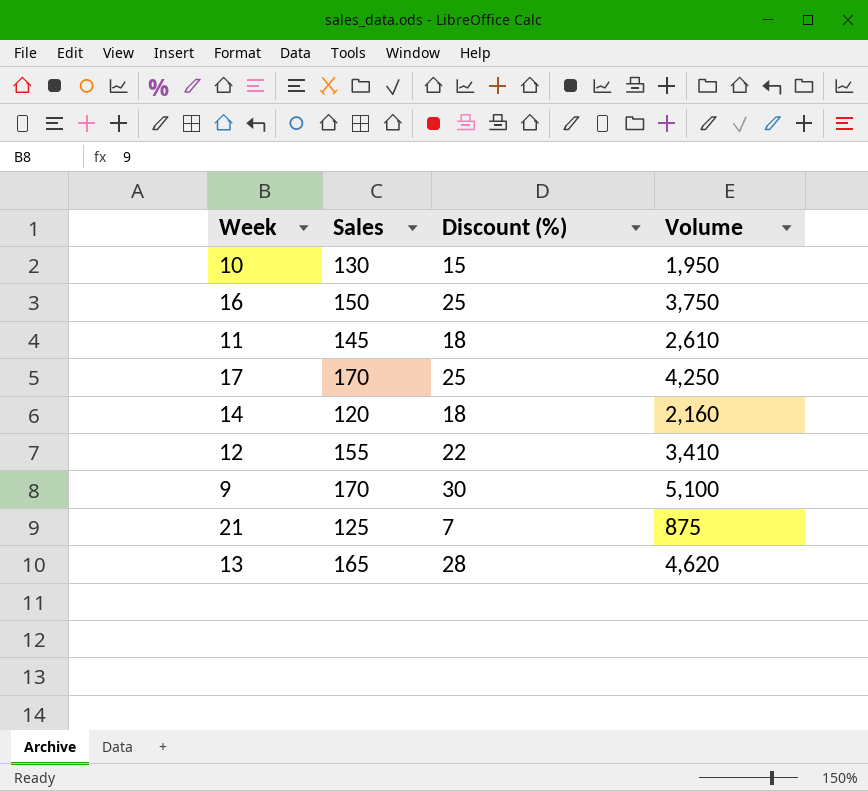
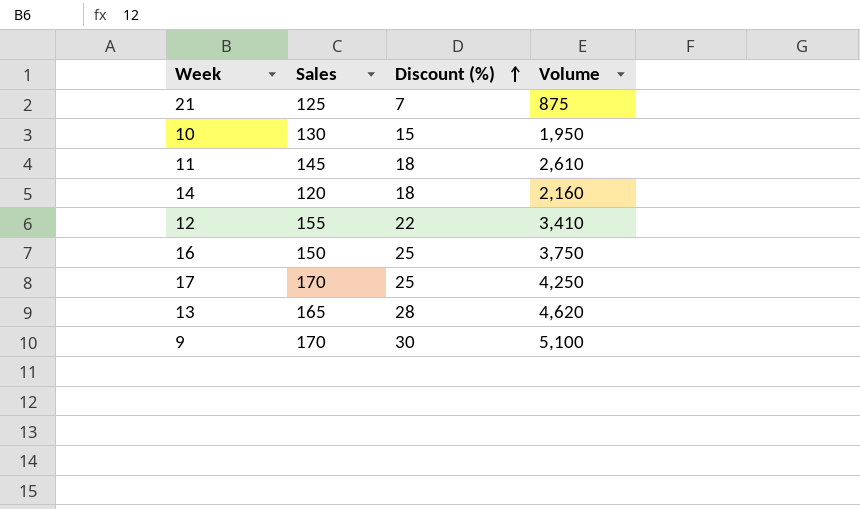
row order: none -> Discount (%) ascending

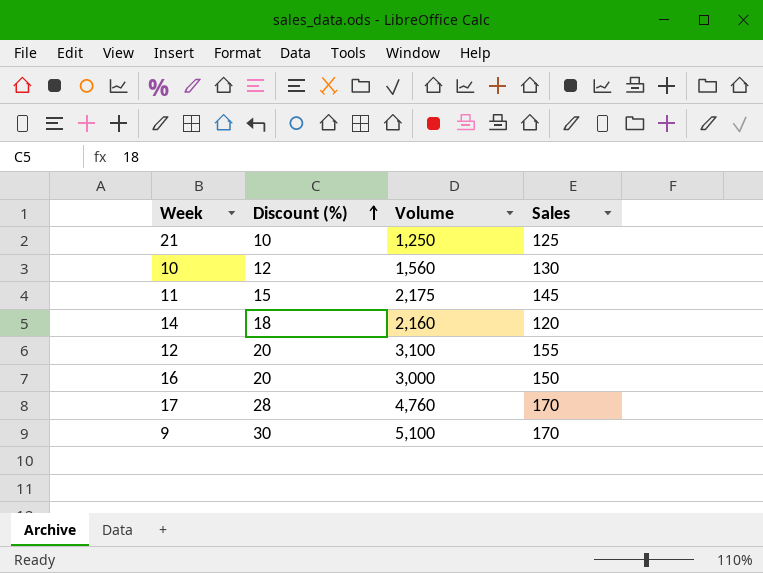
column Sales | position: 2 -> 4
row 13: 165 | 28 | 4,620 -> none
21 | Discount (%): 7 -> 10
21 | Volume: 875 -> 1,250
10 | Discount (%): 15 -> 12
10 | Volume: 1,950 -> 1,560
11 | Discount (%): 18 -> 15
11 | Volume: 2,610 -> 2,175
12 | Discount (%): 22 -> 20
12 | Volume: 3,410 -> 3,100
16 | Discount (%): 25 -> 20
16 | Volume: 3,750 -> 3,000
17 | Discount (%): 25 -> 28
17 | Volume: 4,250 -> 4,760

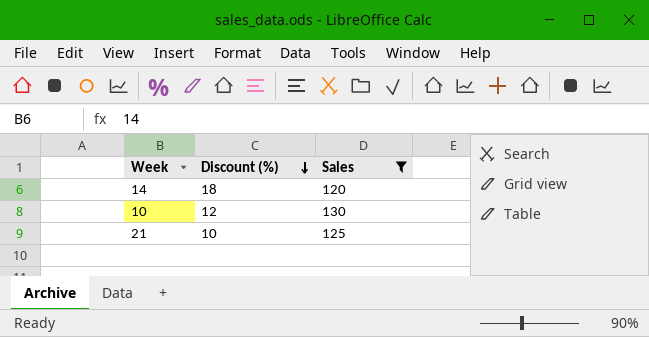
filter: none -> Sales <= 130
row order: Discount (%) ascending -> Discount (%) descending
column Volume | formula: [Discount (%)] * [Sales] -> none

